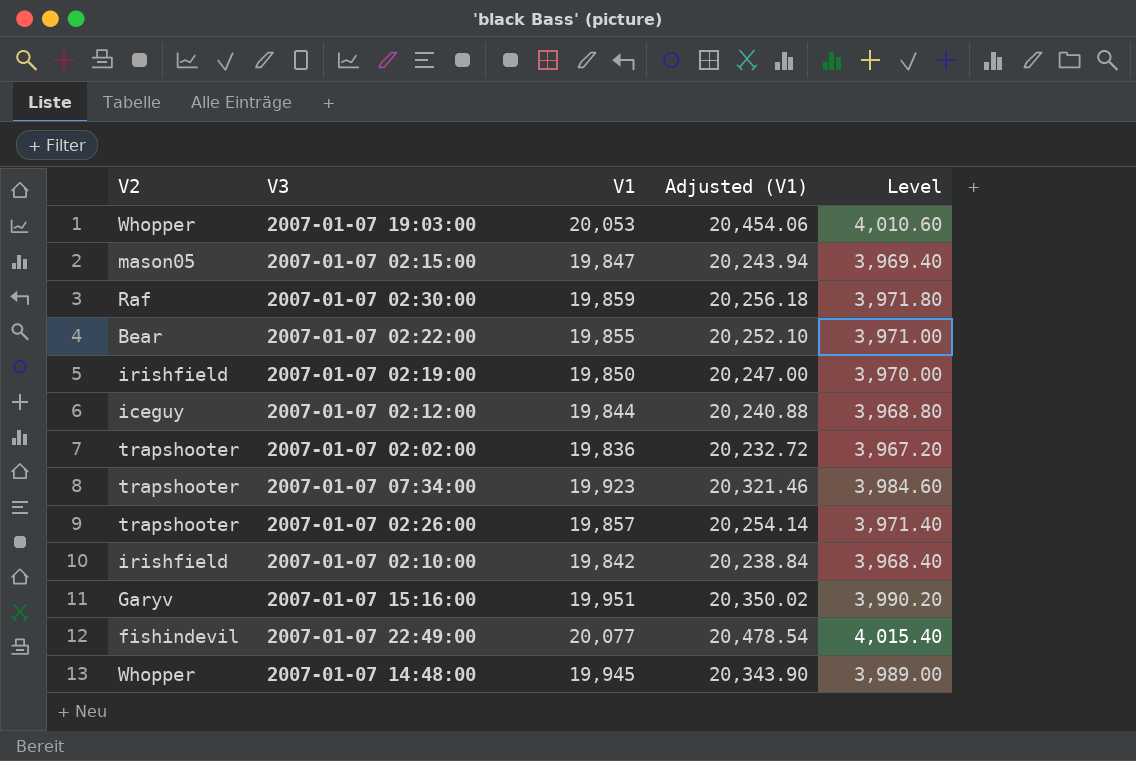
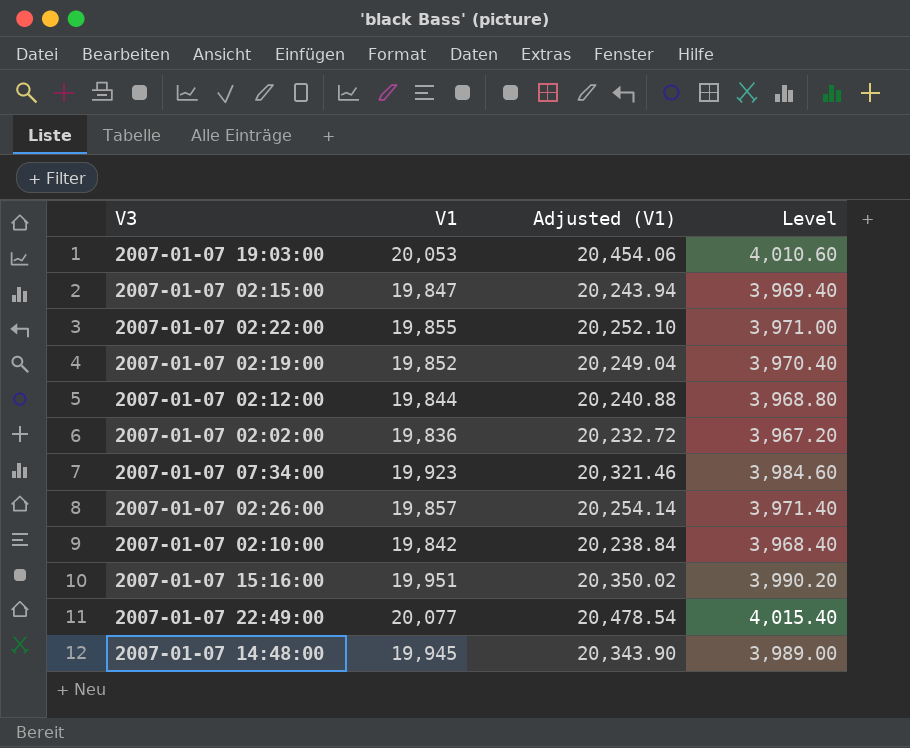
column V2 | position: 1 -> none
row 2007-01-07 02:30:00: Raf | 19,859 | 20,256.18 | 3,971.80 -> none
2007-01-07 02:19:00 | V1: 19,850 -> 19,852
2007-01-07 02:19:00 | Adjusted (V1): 20,247.00 -> 20,249.04
2007-01-07 02:19:00 | Level: 3,970.00 -> 3,970.40

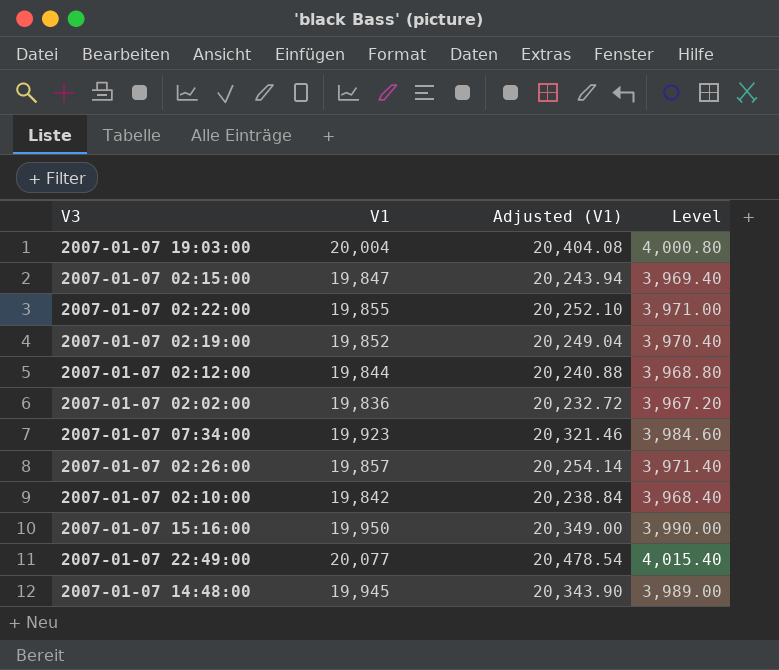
2007-01-07 19:03:00 | V1: 20,053 -> 20,004
2007-01-07 19:03:00 | Adjusted (V1): 20,454.06 -> 20,404.08
2007-01-07 19:03:00 | Level: 4,010.60 -> 4,000.80
2007-01-07 15:16:00 | V1: 19,951 -> 19,950
2007-01-07 15:16:00 | Adjusted (V1): 20,350.02 -> 20,349.00
2007-01-07 15:16:00 | Level: 3,990.20 -> 3,990.00

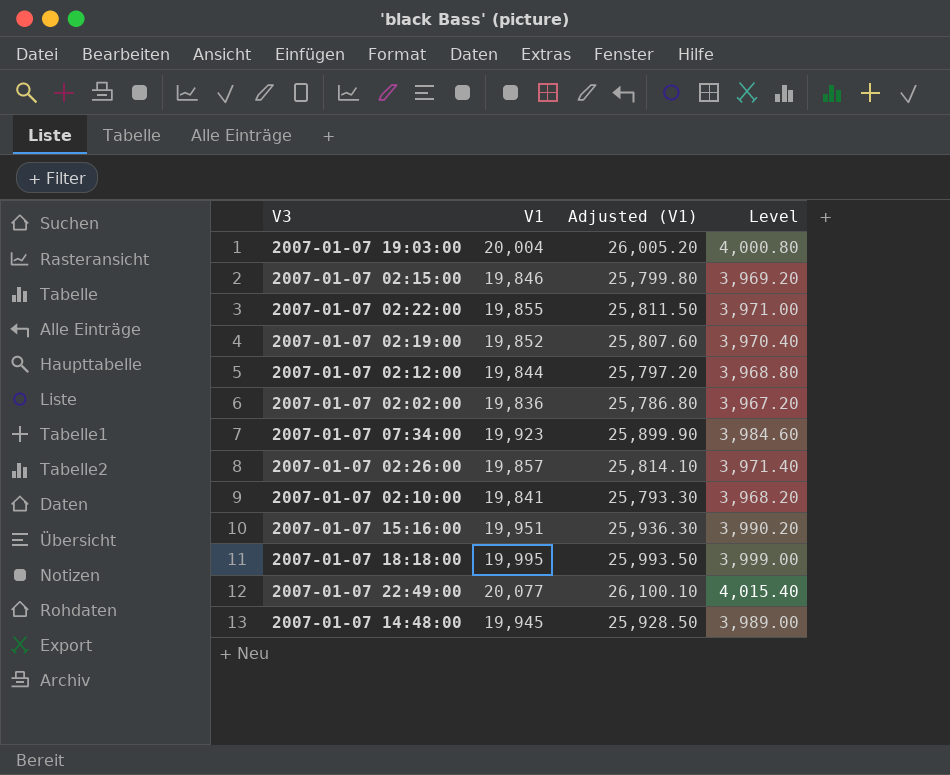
column Adjusted (V1) | formula: [V1] * 1.02 -> [V1] * 1.3
2007-01-07 02:15:00 | V1: 19,847 -> 19,846
2007-01-07 02:15:00 | Level: 3,969.40 -> 3,969.20
2007-01-07 02:10:00 | V1: 19,842 -> 19,841
2007-01-07 02:10:00 | Level: 3,968.40 -> 3,968.20
2007-01-07 15:16:00 | V1: 19,950 -> 19,951
2007-01-07 15:16:00 | Level: 3,990.00 -> 3,990.20
row 2007-01-07 18:18:00: none -> 19,995 | 25,993.50 | 3,999.00

